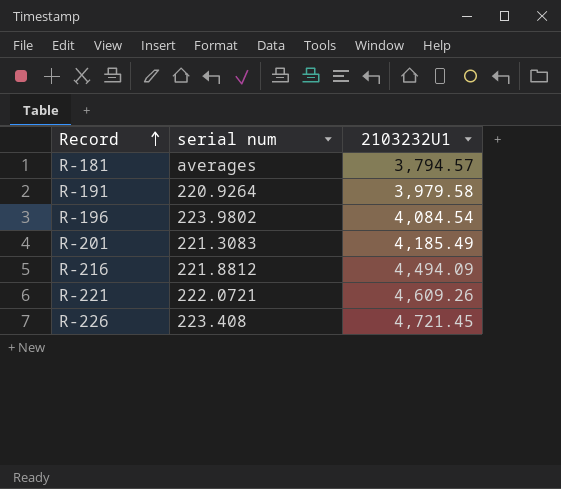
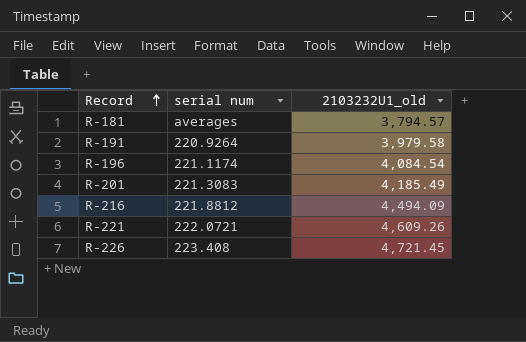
column name: 2103232U1 -> 2103232U1_old
R-196 | serial num: 223.9802 -> 221.1174

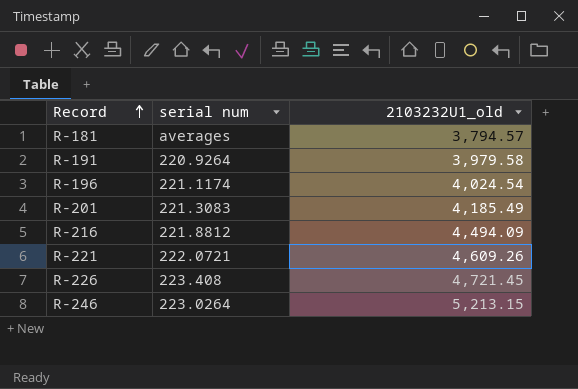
R-196 | 2103232U1_old: 4,084.54 -> 4,024.54
row R-246: none -> 223.0264 | 5,213.15

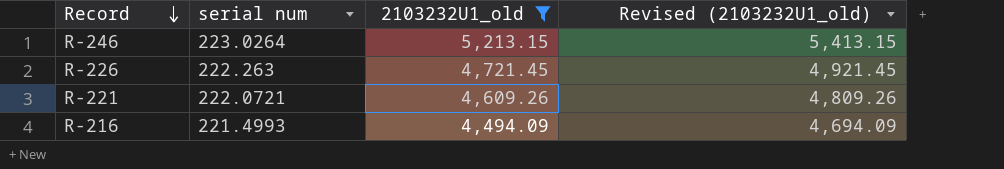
filter: none -> 2103232U1_old >= 4,494.09
row order: Record ascending -> Record descending
column Revised (2103232U1_old) | formula: none -> [2103232U1_old] + 200
R-226 | serial num: 223.408 -> 222.263
R-216 | serial num: 221.8812 -> 221.4993

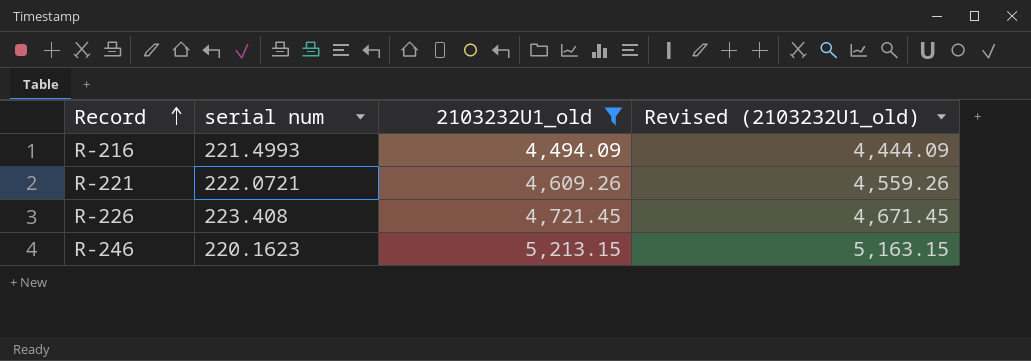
row order: Record descending -> Record ascending
column Revised (2103232U1_old) | formula: [2103232U1_old] + 200 -> [2103232U1_old] - 50
R-226 | serial num: 222.263 -> 223.408
R-246 | serial num: 223.0264 -> 220.1623

